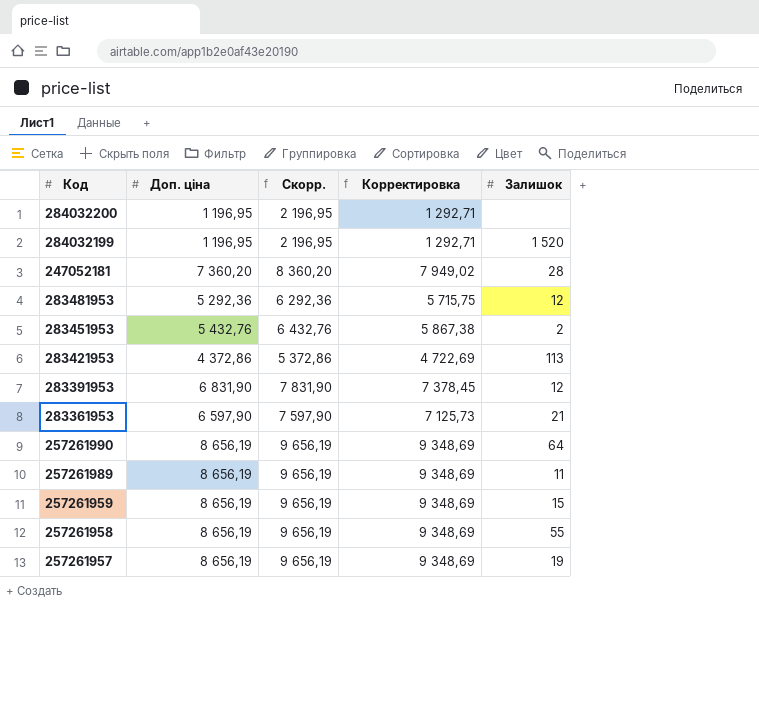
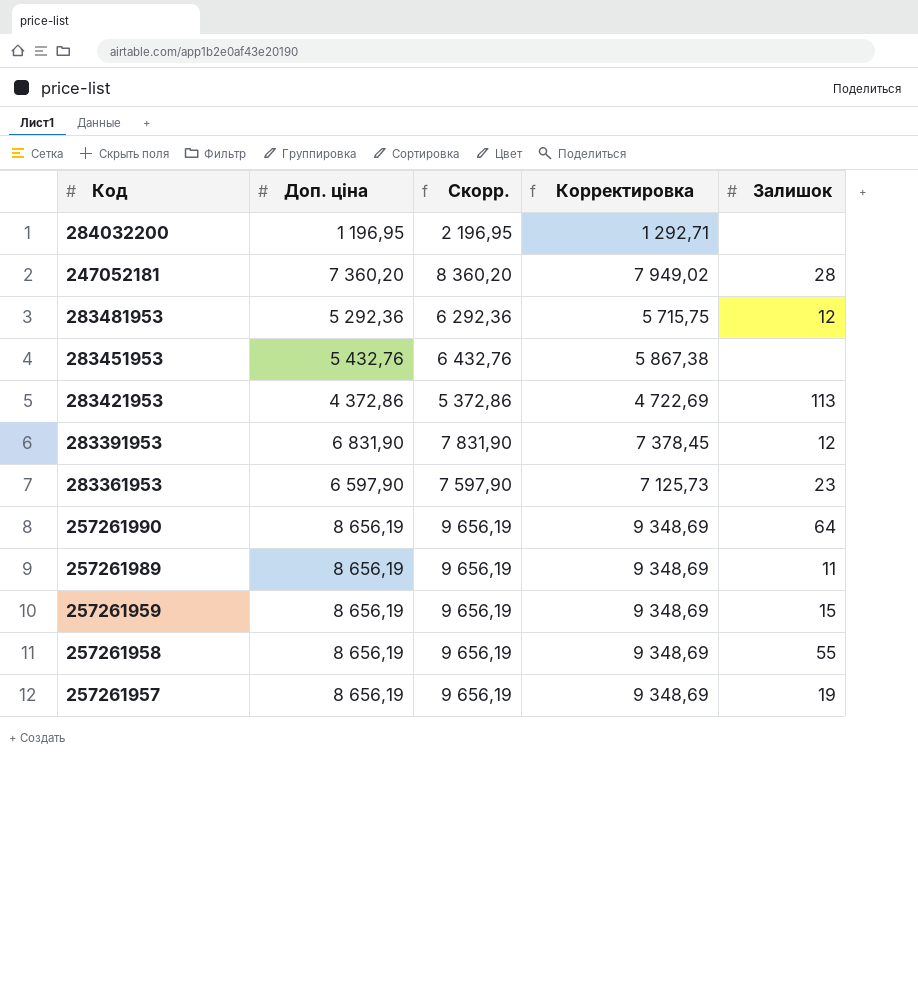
row 284032199: 1 196,95 | 2 196,95 | 1 292,71 | 1 520 -> none
283451953 | Залишок: 2 -> none
283361953 | Залишок: 21 -> 23

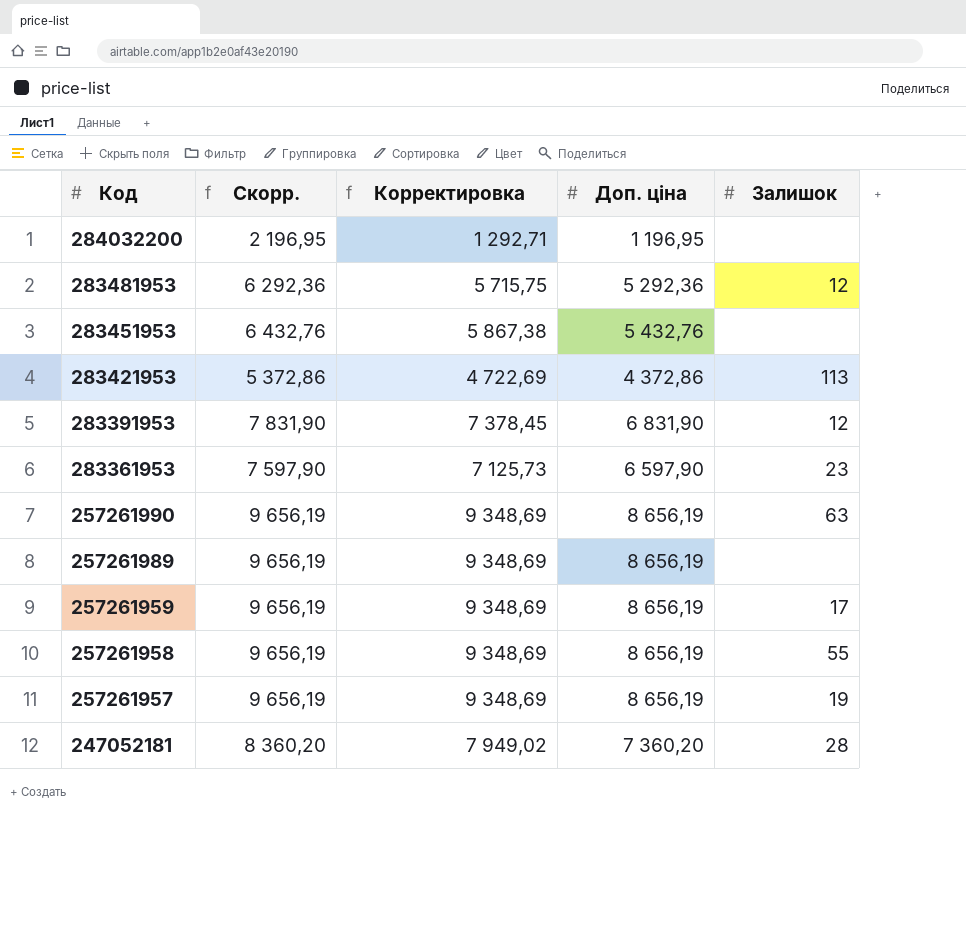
row order: none -> Код descending
column Доп. ціна | position: 2 -> 4
257261990 | Залишок: 64 -> 63
257261989 | Залишок: 11 -> none
257261959 | Залишок: 15 -> 17

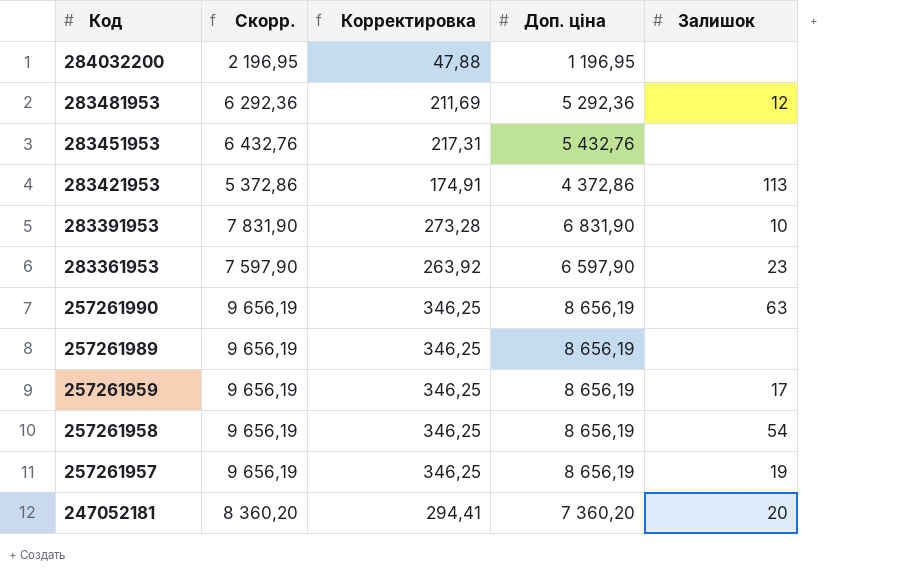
column Корректировка | formula: [Доп. ціна] * 1,08 -> [Доп. ціна] * 0,04
283391953 | Залишок: 12 -> 10
257261958 | Залишок: 55 -> 54
247052181 | Залишок: 28 -> 20

